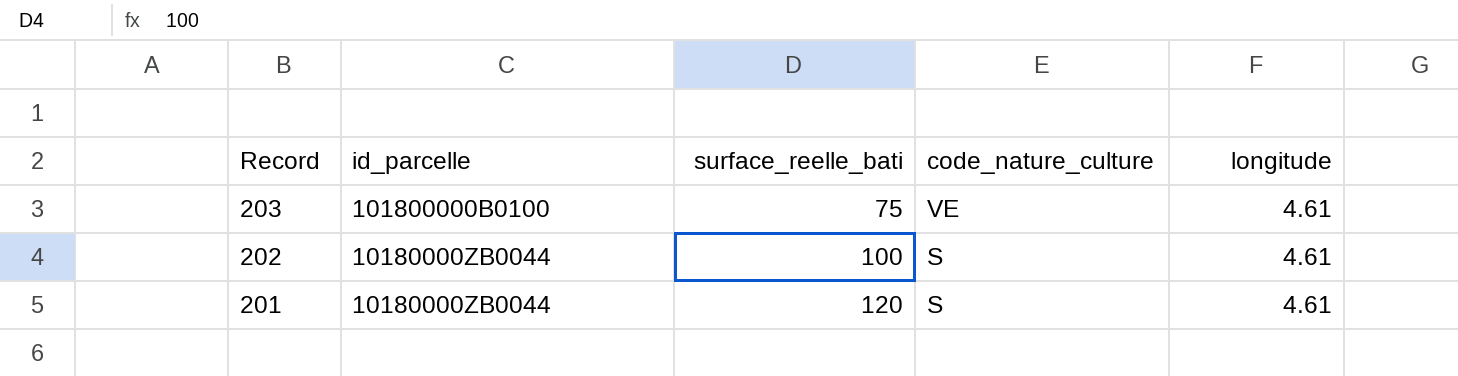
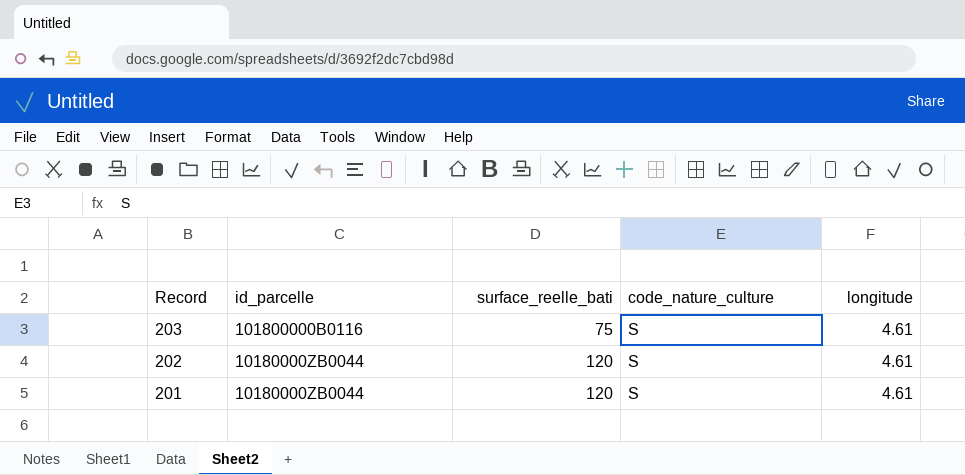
203 | id_parcelle: 101800000B0100 -> 101800000B0116
203 | code_nature_culture: VE -> S
202 | surface_reelle_bati: 100 -> 120

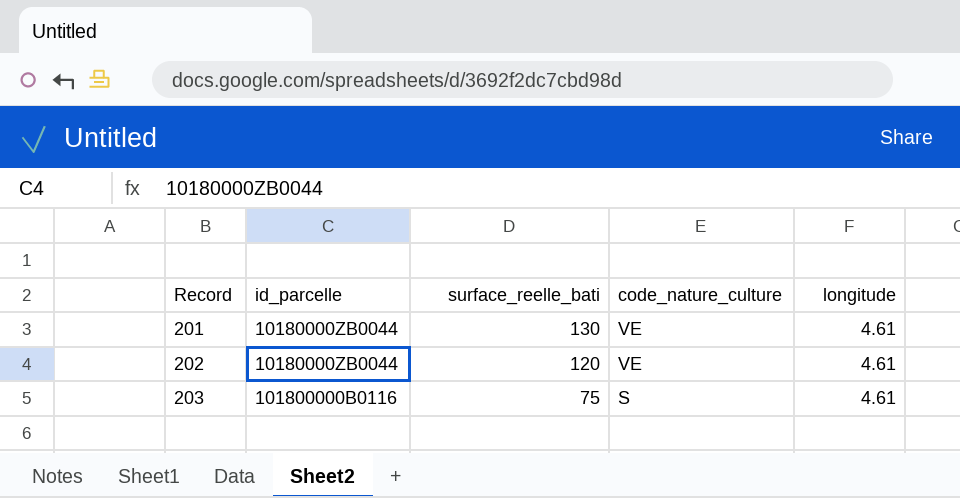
row order: Record descending -> Record ascending
201 | surface_reelle_bati: 120 -> 130
201 | code_nature_culture: S -> VE
202 | code_nature_culture: S -> VE

